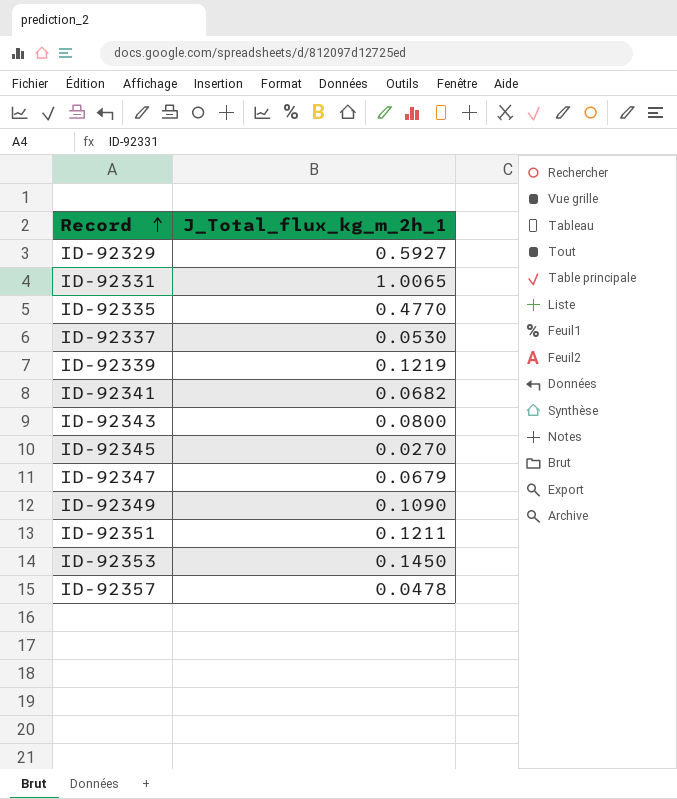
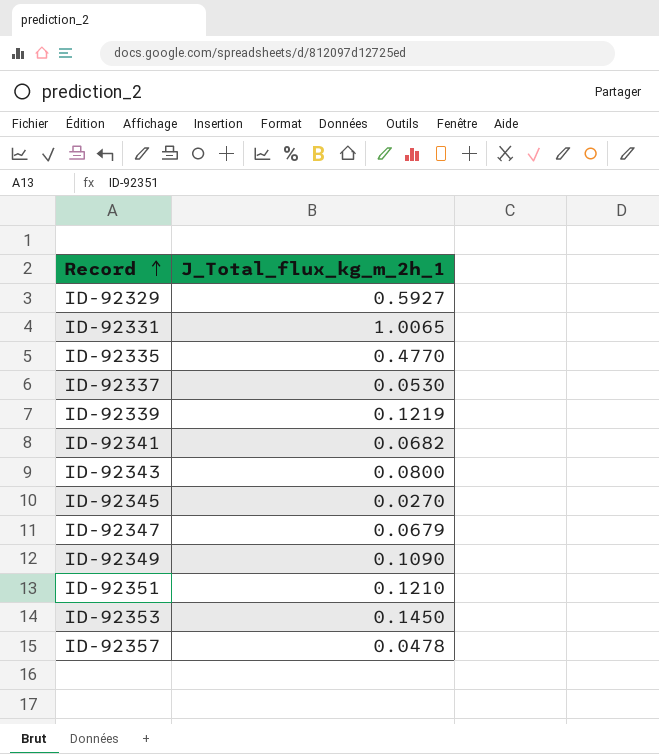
ID-92351 | J_Total_flux_kg_m_2h_1: 0.1211 -> 0.1210

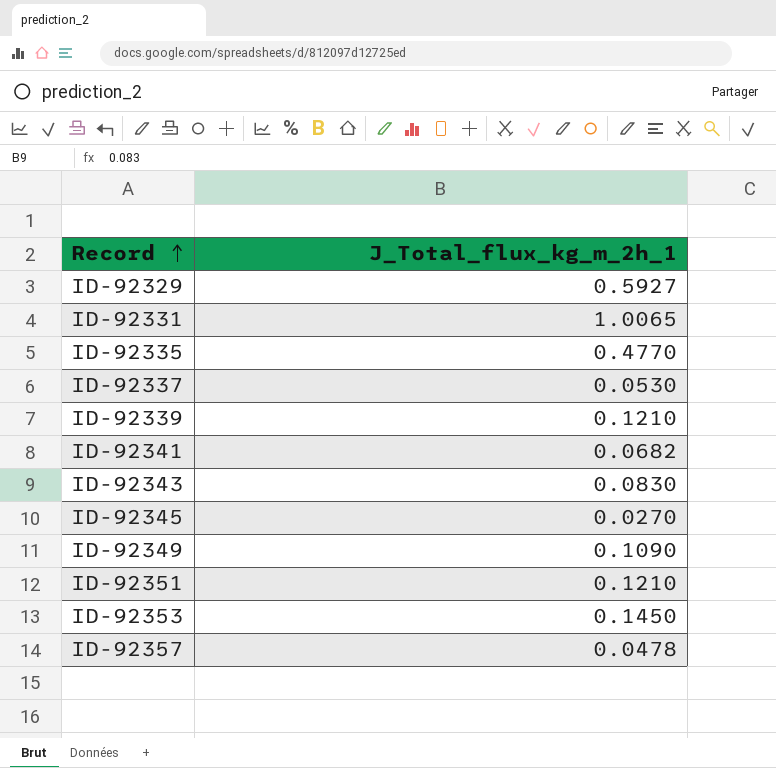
row ID-92347: 0.0679 -> none
ID-92339 | J_Total_flux_kg_m_2h_1: 0.1219 -> 0.1210
ID-92343 | J_Total_flux_kg_m_2h_1: 0.0800 -> 0.0830

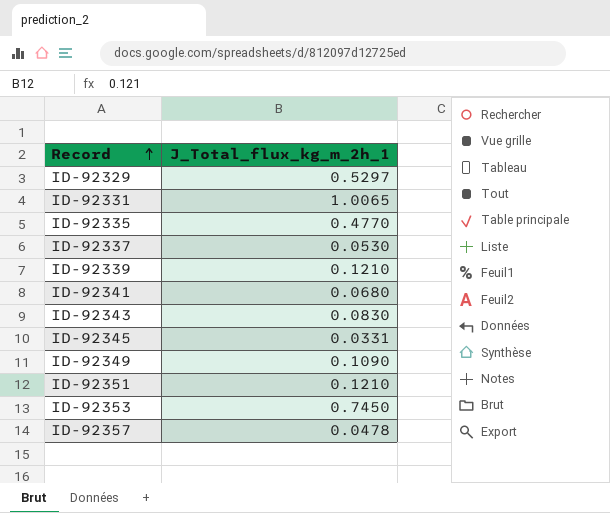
ID-92329 | J_Total_flux_kg_m_2h_1: 0.5927 -> 0.5297
ID-92341 | J_Total_flux_kg_m_2h_1: 0.0682 -> 0.0680
ID-92345 | J_Total_flux_kg_m_2h_1: 0.0270 -> 0.0331
ID-92353 | J_Total_flux_kg_m_2h_1: 0.1450 -> 0.7450

